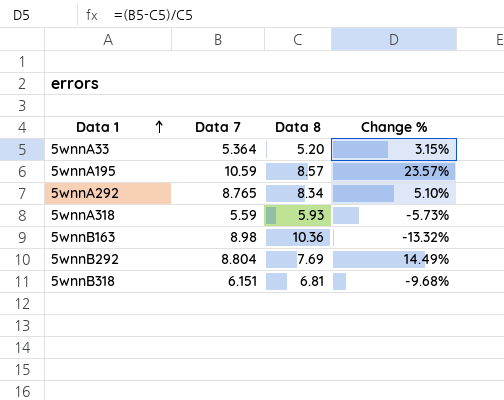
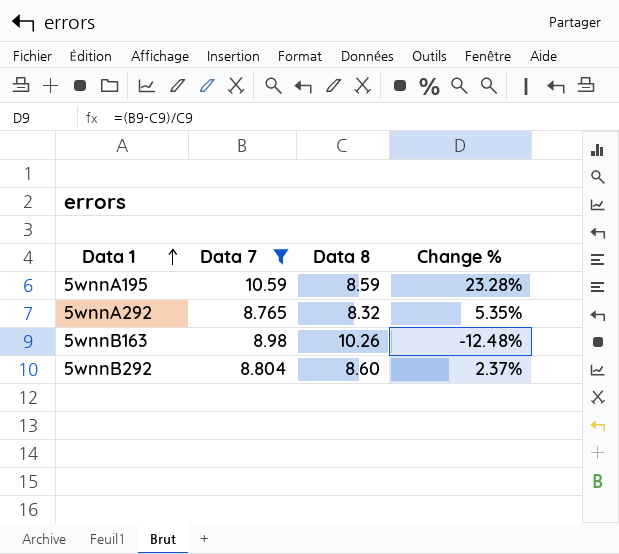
filter: none -> Data 7 >= 8.765
5wnnA195 | Data 8: 8.57 -> 8.59
5wnnA195 | Change %: 23.57% -> 23.28%
5wnnA292 | Data 8: 8.34 -> 8.32
5wnnA292 | Change %: 5.10% -> 5.35%
5wnnB163 | Data 8: 10.36 -> 10.26
5wnnB163 | Change %: -13.32% -> -12.48%
5wnnB292 | Data 8: 7.69 -> 8.60
5wnnB292 | Change %: 14.49% -> 2.37%

